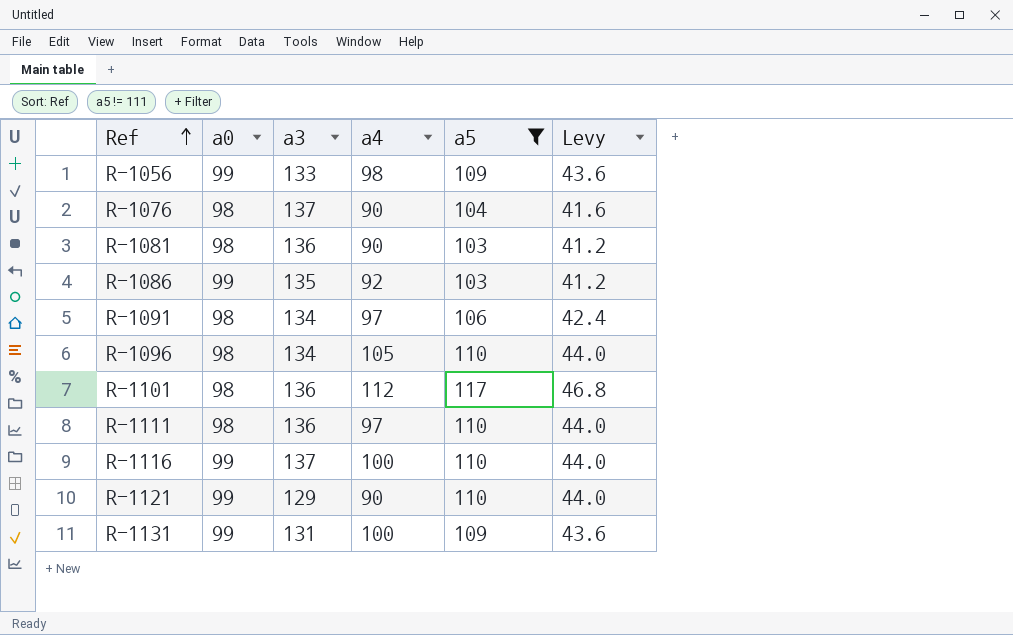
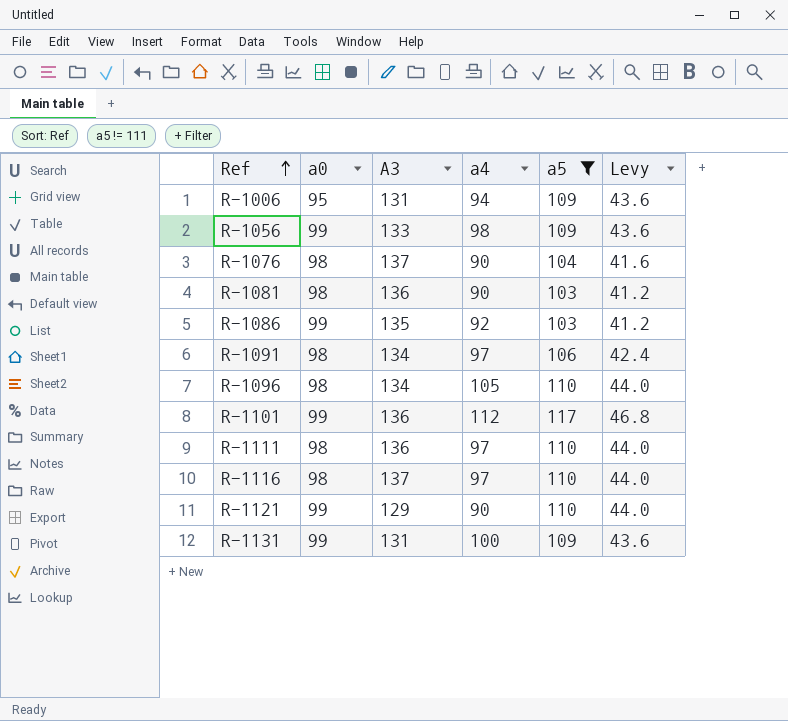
column name: a3 -> A3
row R-1006: none -> 95 | 131 | 94 | 109 | 43.6
R-1101 | a0: 98 -> 99
R-1116 | a0: 99 -> 98
R-1116 | a4: 100 -> 97

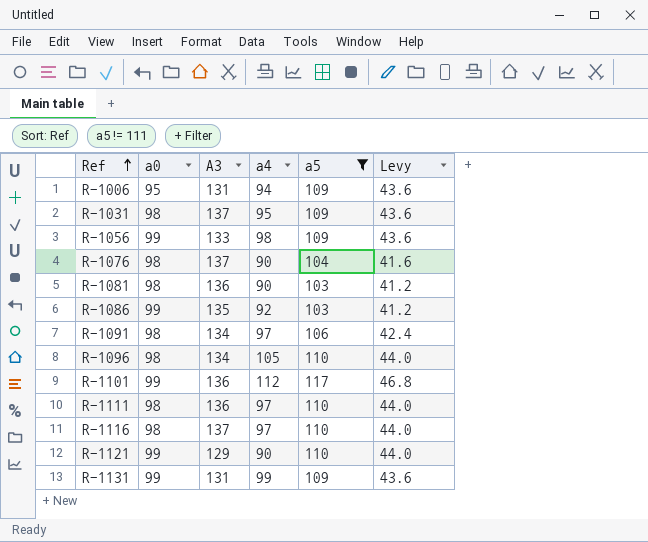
row R-1031: none -> 98 | 137 | 95 | 109 | 43.6
R-1131 | a4: 100 -> 99

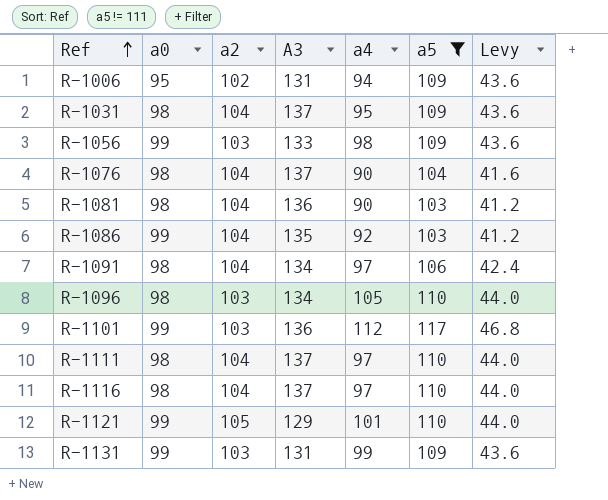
column a2 | position: none -> 3
R-1111 | A3: 136 -> 137
R-1121 | a4: 90 -> 101

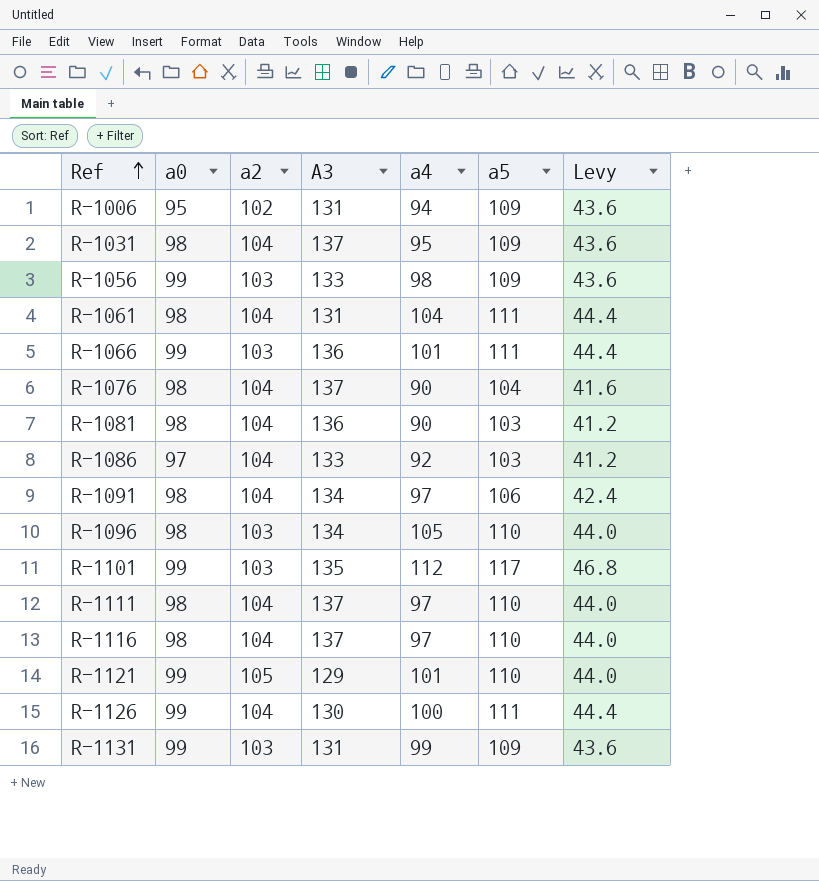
filter: a5 != 111 -> none
R-1086 | a0: 99 -> 97
R-1086 | A3: 135 -> 133
R-1101 | A3: 136 -> 135

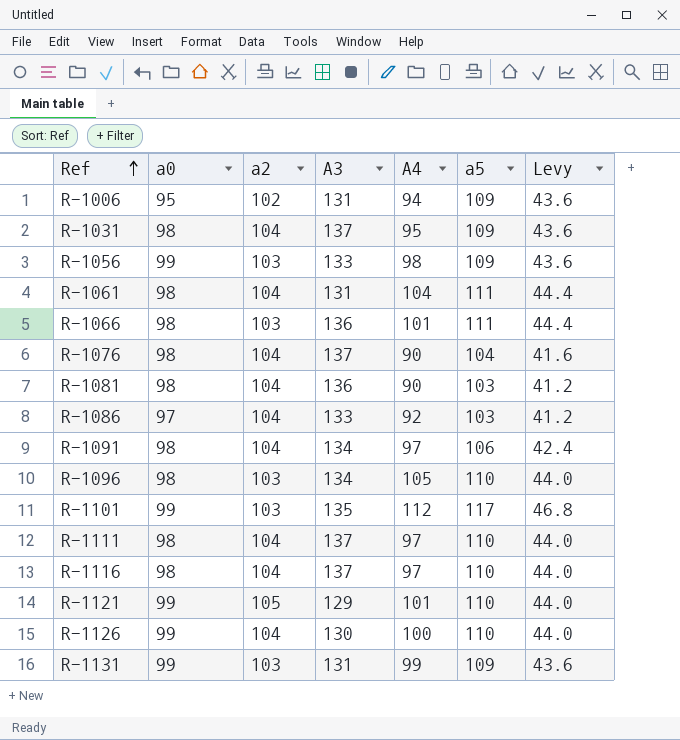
column name: a4 -> A4
R-1066 | a0: 99 -> 98
R-1126 | a5: 111 -> 110
R-1126 | Levy: 44.4 -> 44.0

